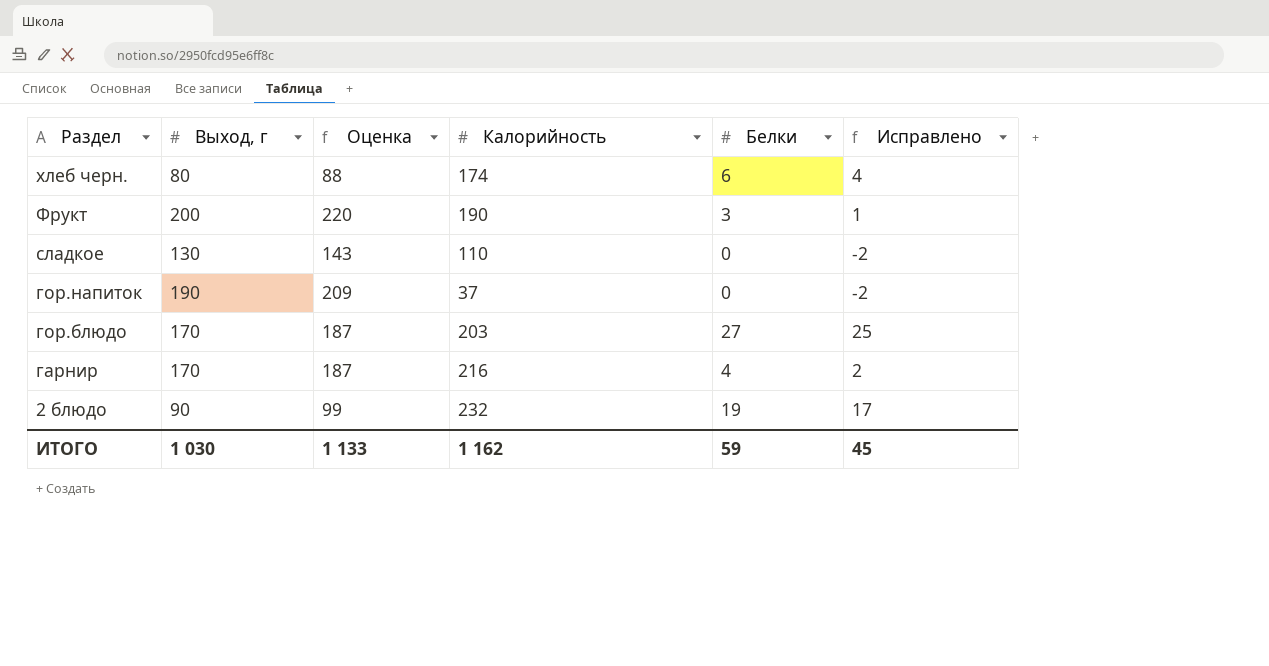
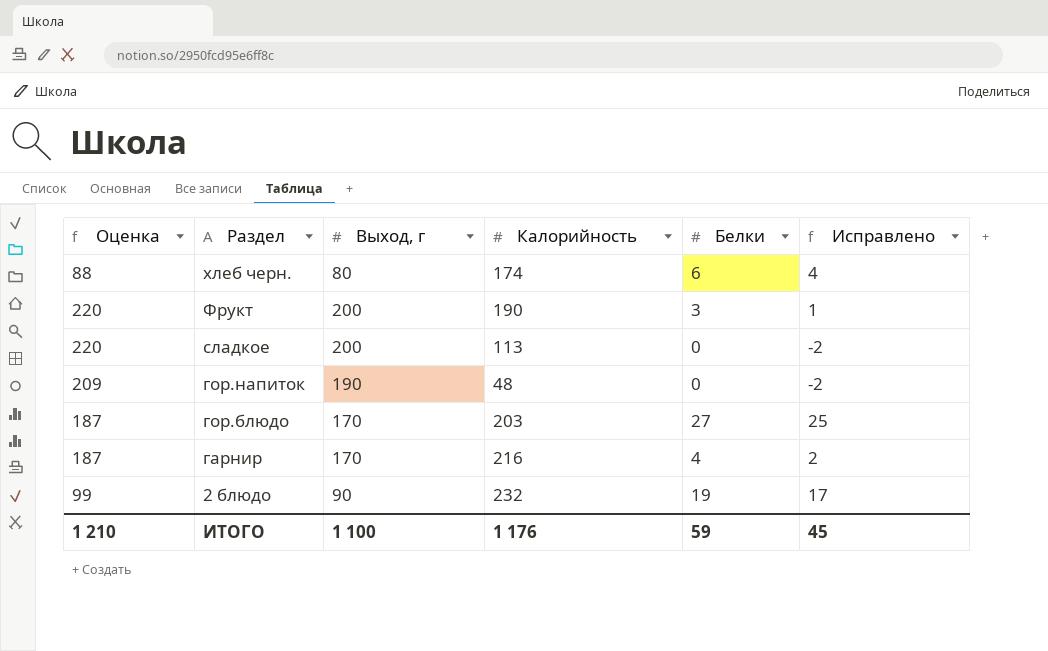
column Оценка | position: 3 -> 1
сладкое | Оценка: 143 -> 220
сладкое | Выход, г: 130 -> 200
сладкое | Калорийность: 110 -> 113
гор.напиток | Калорийность: 37 -> 48
ИТОГО | Оценка: 1 133 -> 1 210
ИТОГО | Выход, г: 1 030 -> 1 100
ИТОГО | Калорийность: 1 162 -> 1 176

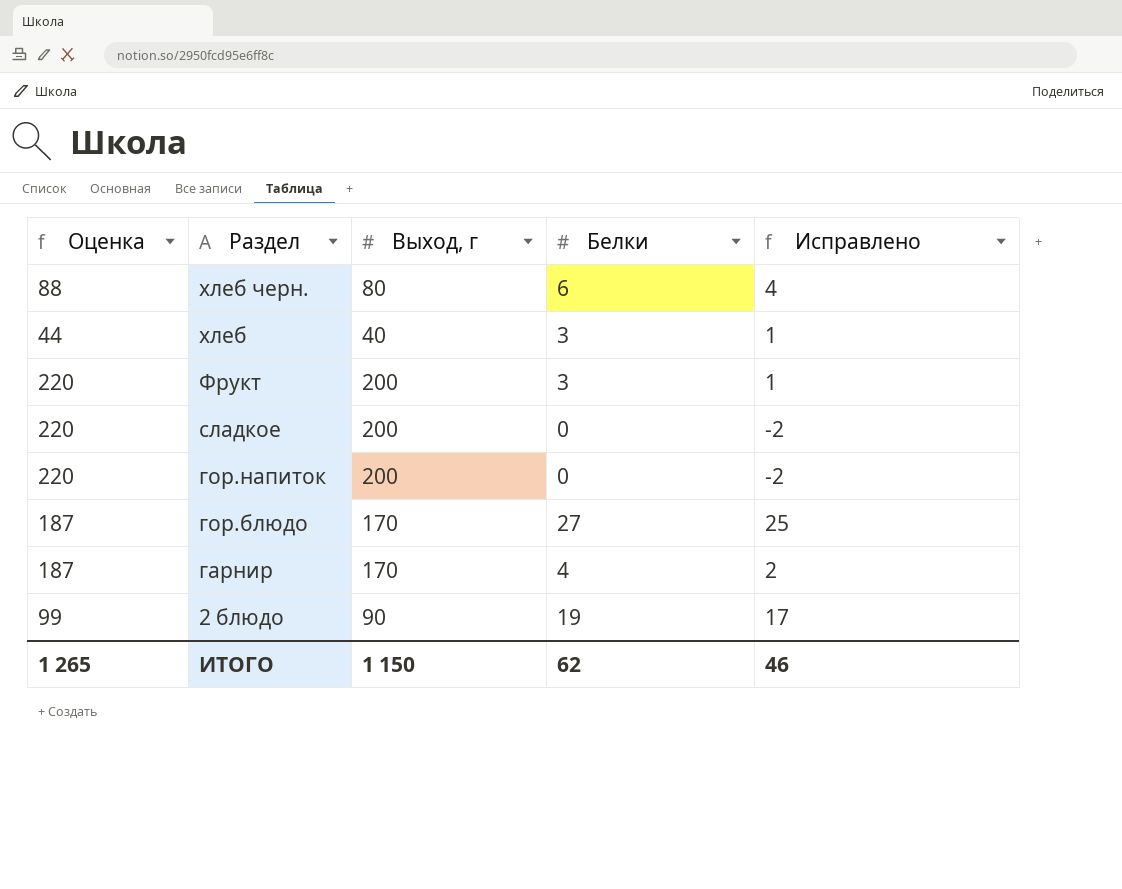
column Калорийность | position: 4 -> none
row хлеб: none -> 44 | 40 | 3 | 1
гор.напиток | Оценка: 209 -> 220
гор.напиток | Выход, г: 190 -> 200
ИТОГО | Оценка: 1 210 -> 1 265
ИТОГО | Выход, г: 1 100 -> 1 150
ИТОГО | Белки: 59 -> 62
ИТОГО | Исправлено: 45 -> 46

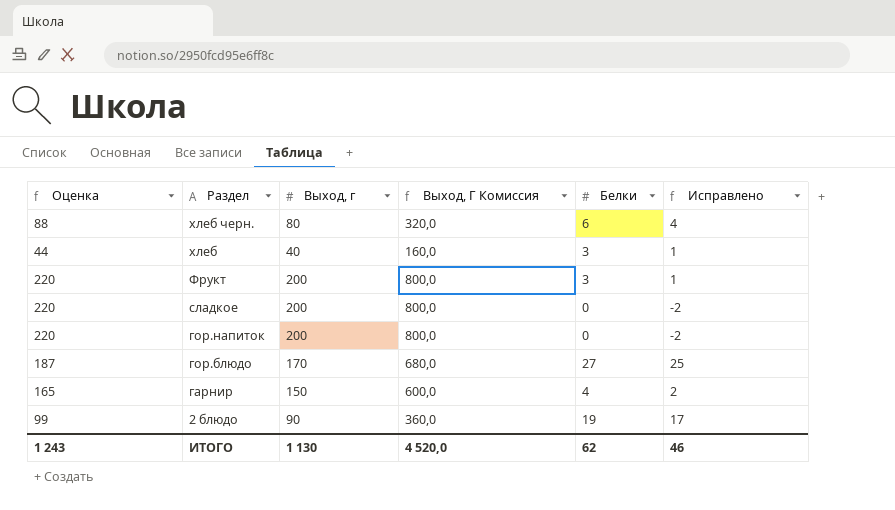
column Выход, Г Комиссия | formula: none -> [Выход, г] * 4
гарнир | Оценка: 187 -> 165
гарнир | Выход, г: 170 -> 150
ИТОГО | Оценка: 1 265 -> 1 243
ИТОГО | Выход, г: 1 150 -> 1 130

